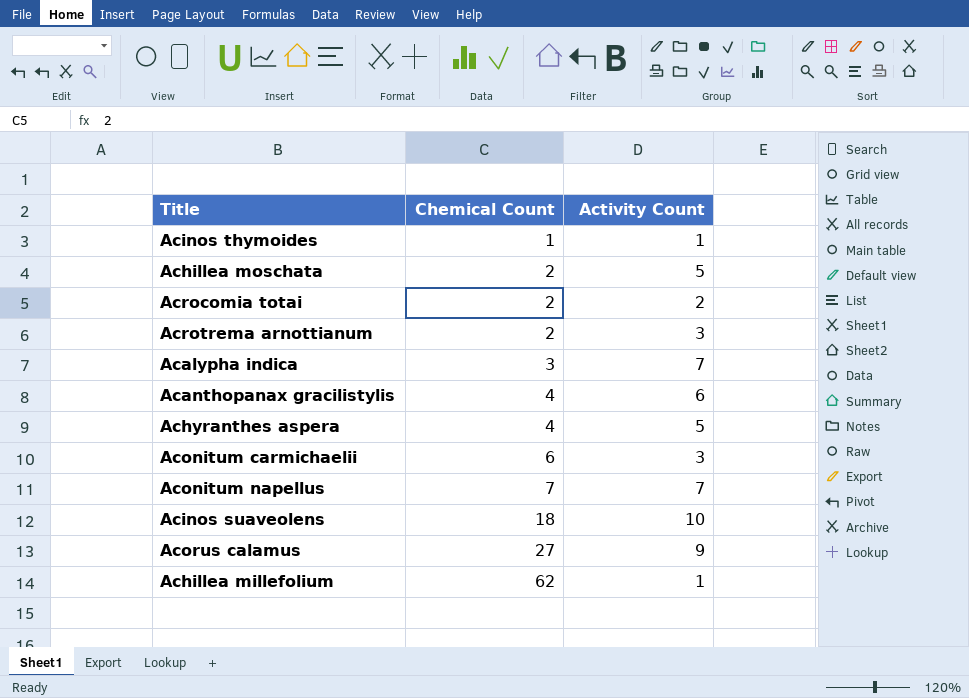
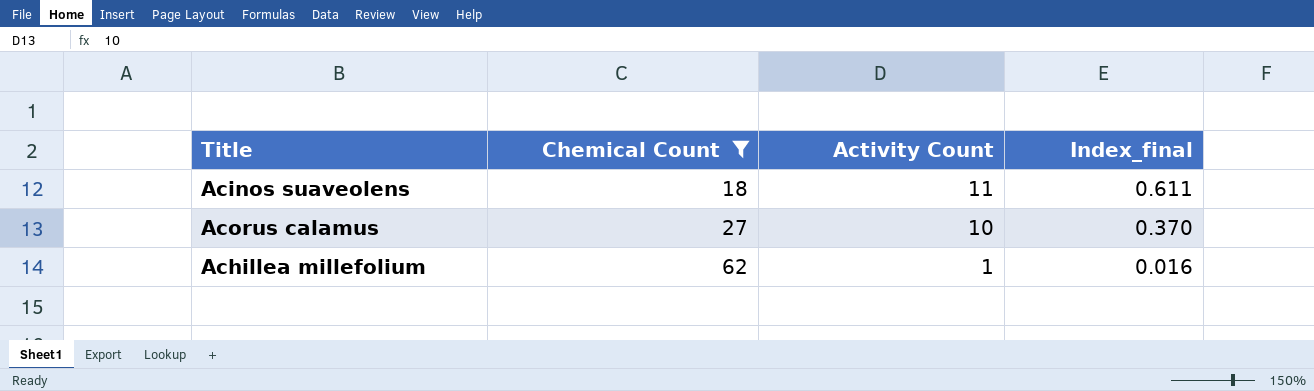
filter: none -> Chemical Count >= 18
column Index_final | formula: none -> [Activity Count] / [Chemical Count]
Acinos suaveolens | Activity Count: 10 -> 11
Acorus calamus | Activity Count: 9 -> 10

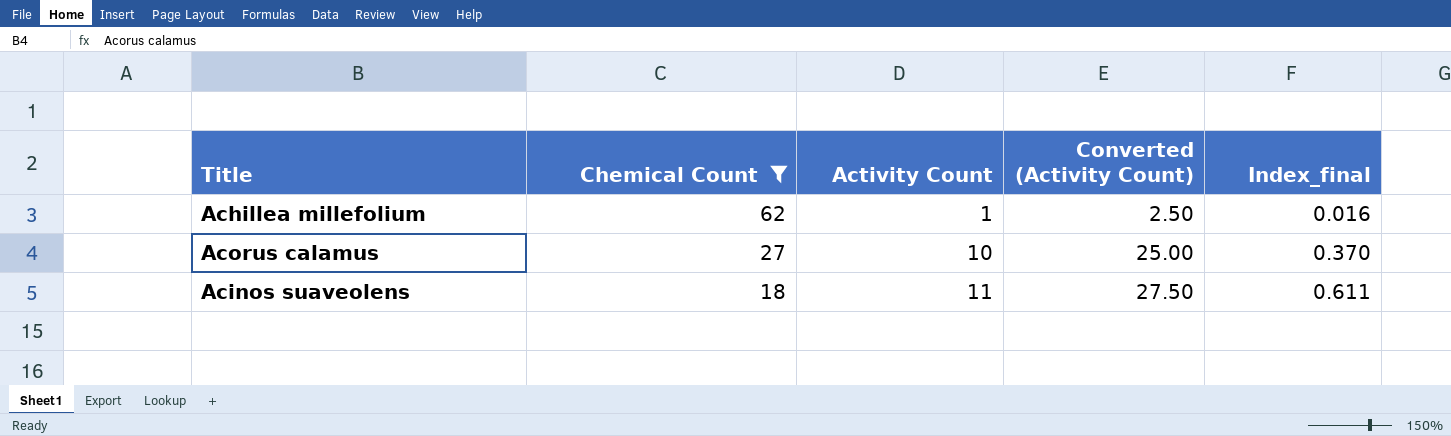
row order: Chemical Count ascending -> Chemical Count descending
column Converted (Activity Count) | formula: none -> [Activity Count] * 2.5

